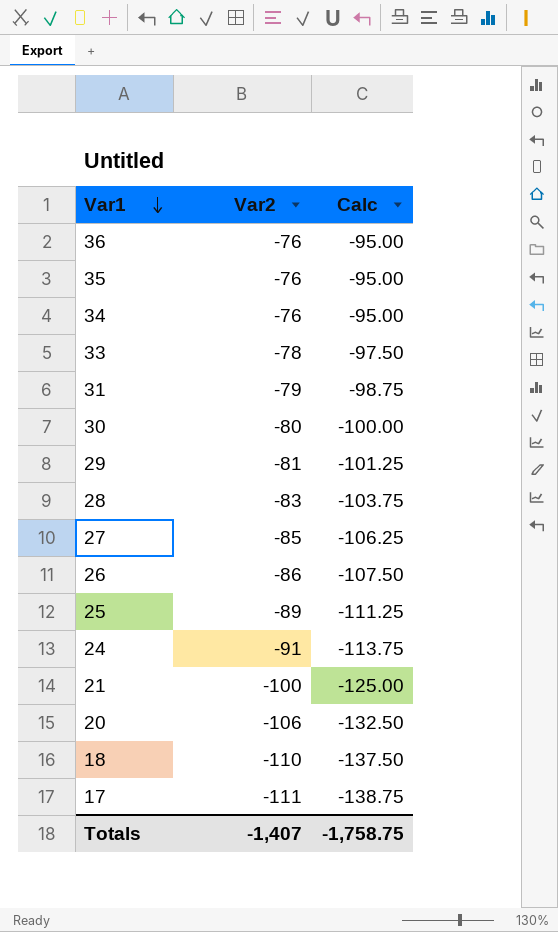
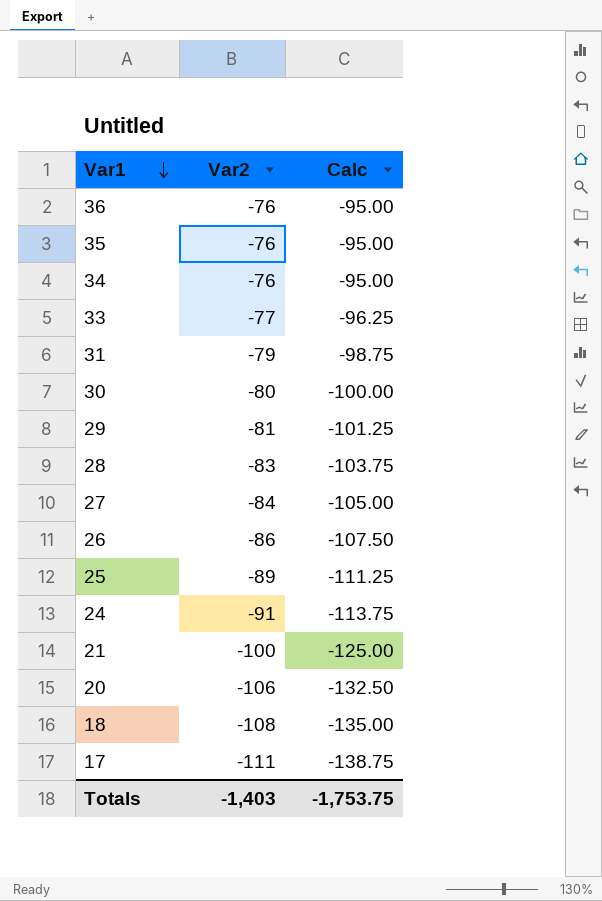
33 | Var2: -78 -> -77
33 | Calc: -97.50 -> -96.25
27 | Var2: -85 -> -84
27 | Calc: -106.25 -> -105.00
18 | Var2: -110 -> -108
18 | Calc: -137.50 -> -135.00
Totals | Var2: -1,407 -> -1,403
Totals | Calc: -1,758.75 -> -1,753.75

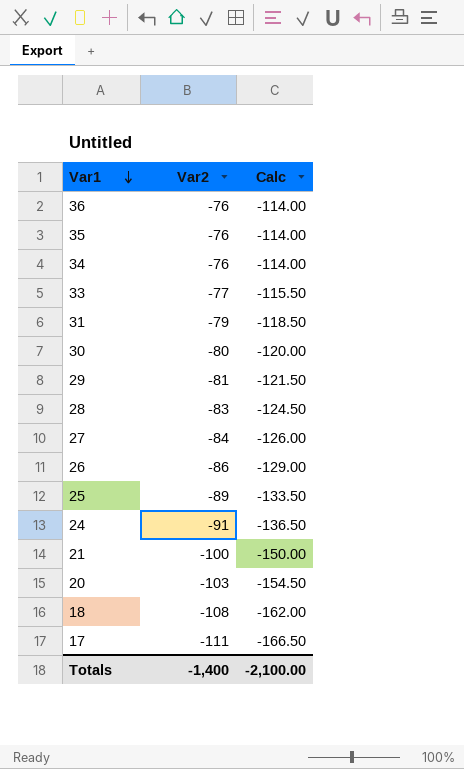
column Calc | formula: [Var2] * 1.25 -> [Var2] * 1.5
20 | Var2: -106 -> -103
Totals | Var2: -1,403 -> -1,400
Totals | Calc: -1,753.75 -> -2,100.00

